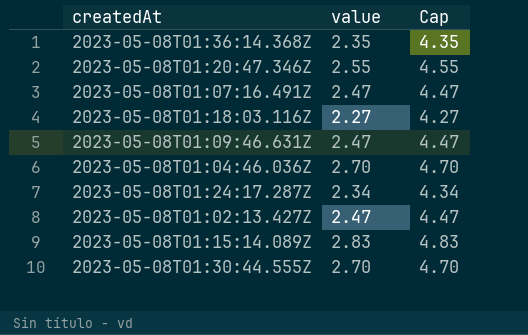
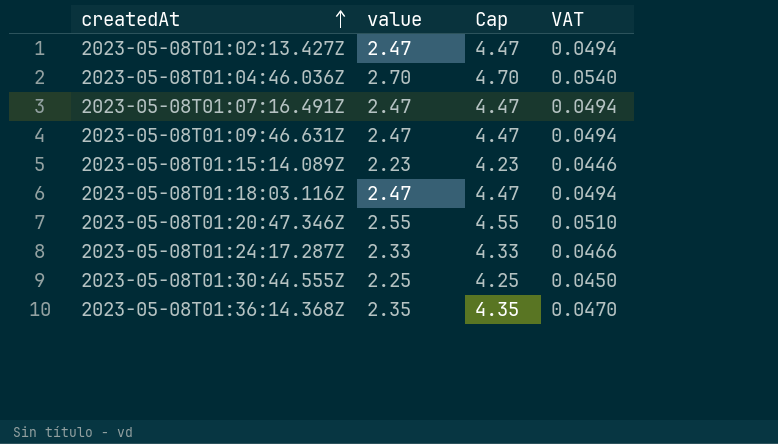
row order: none -> createdAt ascending
column VAT | formula: none -> [value] * 0.02
2023-05-08T01:15:14.089Z | value: 2.83 -> 2.23
2023-05-08T01:15:14.089Z | Cap: 4.83 -> 4.23
2023-05-08T01:18:03.116Z | value: 2.27 -> 2.47
2023-05-08T01:18:03.116Z | Cap: 4.27 -> 4.47
2023-05-08T01:24:17.287Z | value: 2.34 -> 2.33
2023-05-08T01:24:17.287Z | Cap: 4.34 -> 4.33
2023-05-08T01:30:44.555Z | value: 2.70 -> 2.25
2023-05-08T01:30:44.555Z | Cap: 4.70 -> 4.25

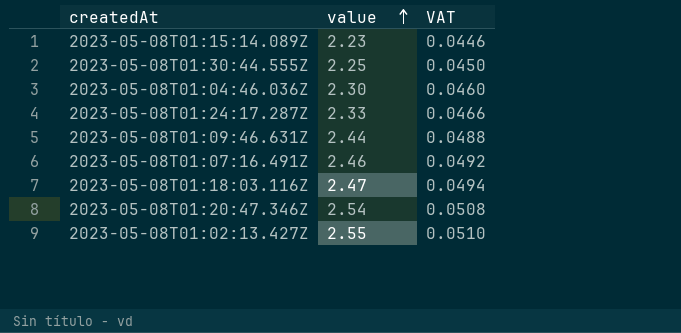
row order: createdAt ascending -> value ascending
column Cap | formula: [value] + 2 -> none
row 2023-05-08T01:36:14.368Z: 2.35 | 4.35 | 0.0470 -> none
2023-05-08T01:04:46.036Z | value: 2.70 -> 2.30
2023-05-08T01:04:46.036Z | VAT: 0.0540 -> 0.0460
2023-05-08T01:09:46.631Z | value: 2.47 -> 2.44
2023-05-08T01:09:46.631Z | VAT: 0.0494 -> 0.0488
2023-05-08T01:07:16.491Z | value: 2.47 -> 2.46
2023-05-08T01:07:16.491Z | VAT: 0.0494 -> 0.0492
2023-05-08T01:20:47.346Z | value: 2.55 -> 2.54
2023-05-08T01:20:47.346Z | VAT: 0.0510 -> 0.0508
2023-05-08T01:02:13.427Z | value: 2.47 -> 2.55
2023-05-08T01:02:13.427Z | VAT: 0.0494 -> 0.0510

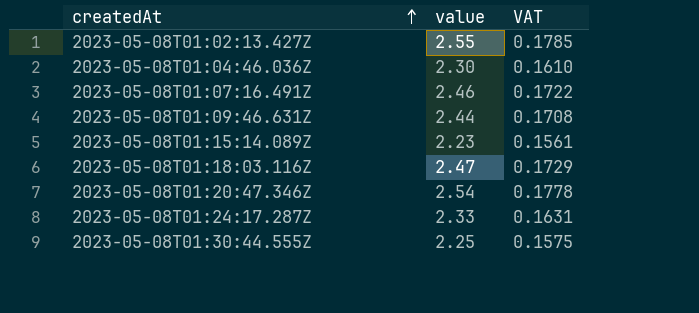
row order: value ascending -> createdAt ascending
column VAT | formula: [value] * 0.02 -> [value] * 0.07

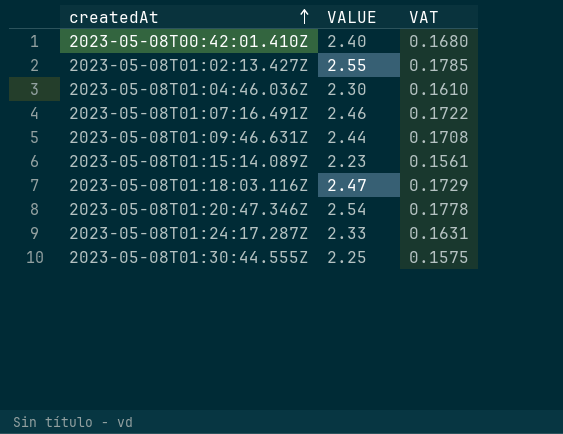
column name: value -> VALUE
row 2023-05-08T00:42:01.410Z: none -> 2.40 | 0.1680

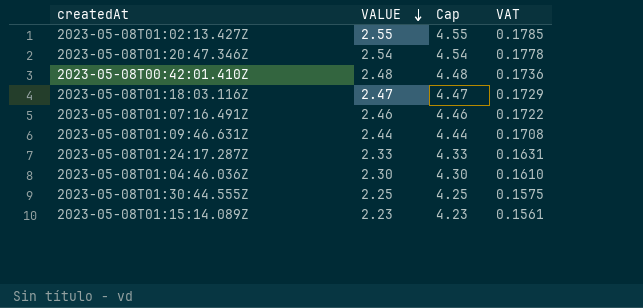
row order: createdAt ascending -> VALUE descending
column Cap | formula: none -> [VALUE] + 2
2023-05-08T00:42:01.410Z | VALUE: 2.40 -> 2.48
2023-05-08T00:42:01.410Z | VAT: 0.1680 -> 0.1736

